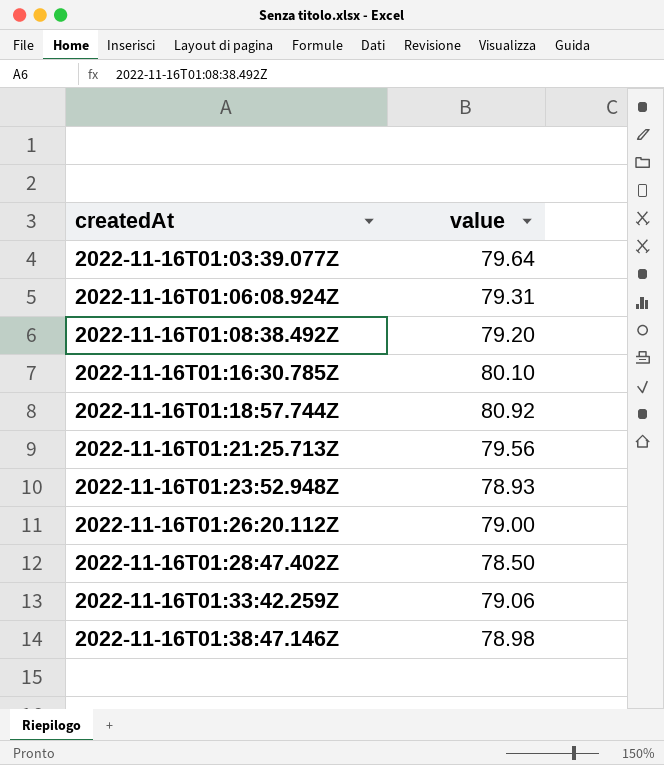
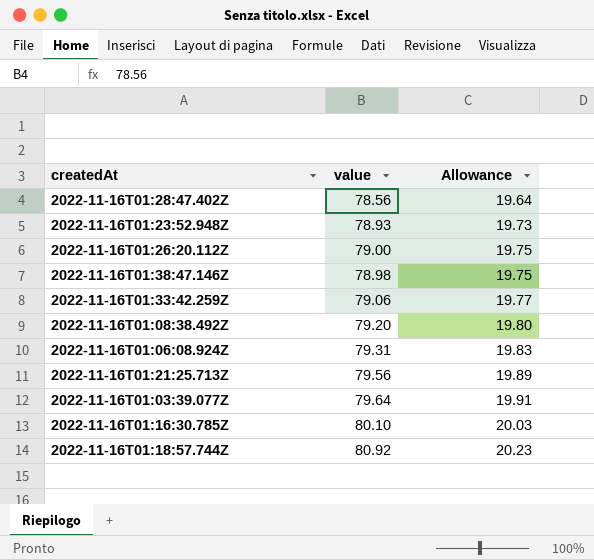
row order: createdAt ascending -> Allowance ascending
column Allowance | formula: none -> [value] * 0.25
2022-11-16T01:28:47.402Z | value: 78.50 -> 78.56

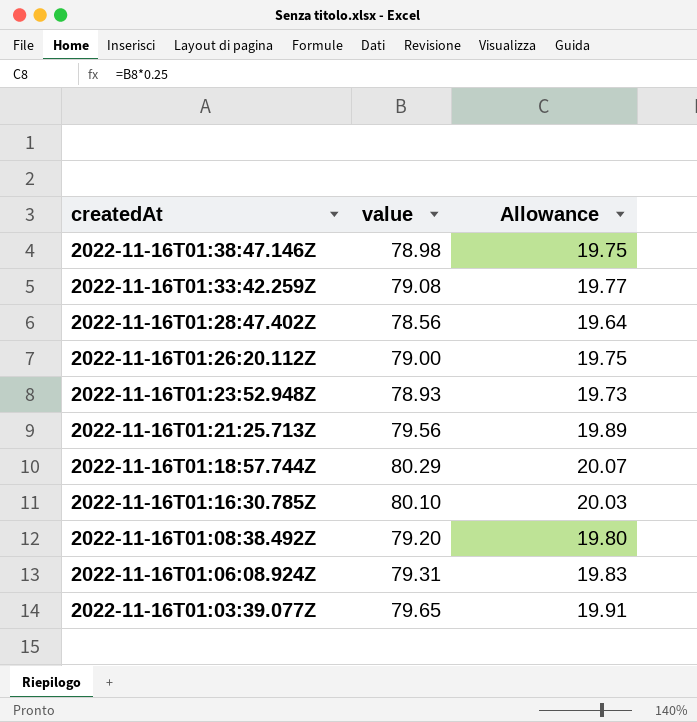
row order: Allowance ascending -> createdAt descending
2022-11-16T01:33:42.259Z | value: 79.06 -> 79.08
2022-11-16T01:18:57.744Z | value: 80.92 -> 80.29
2022-11-16T01:18:57.744Z | Allowance: 20.23 -> 20.07
2022-11-16T01:03:39.077Z | value: 79.64 -> 79.65

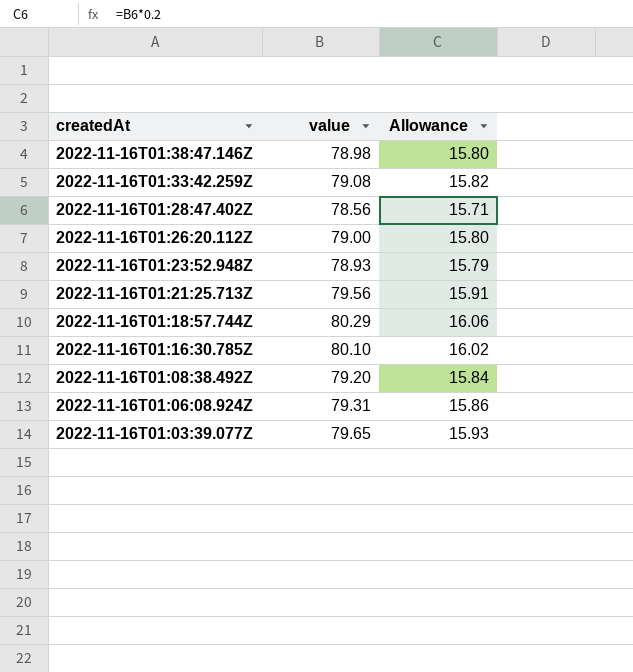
column Allowance | formula: [value] * 0.25 -> [value] * 0.2

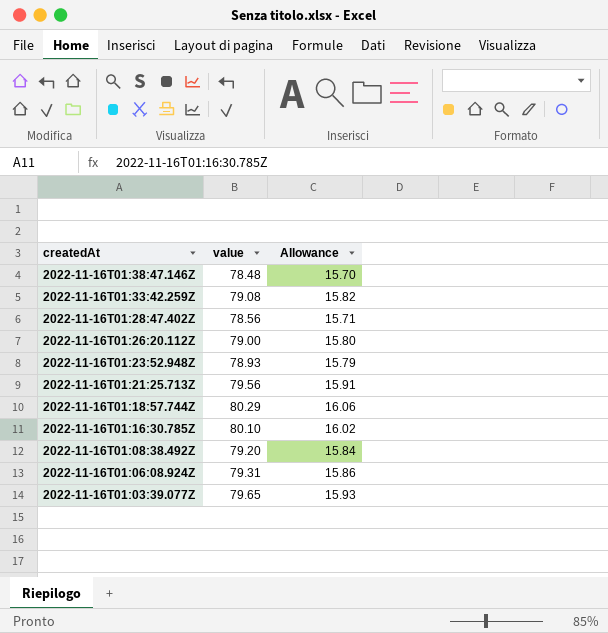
2022-11-16T01:38:47.146Z | value: 78.98 -> 78.48
2022-11-16T01:38:47.146Z | Allowance: 15.80 -> 15.70

